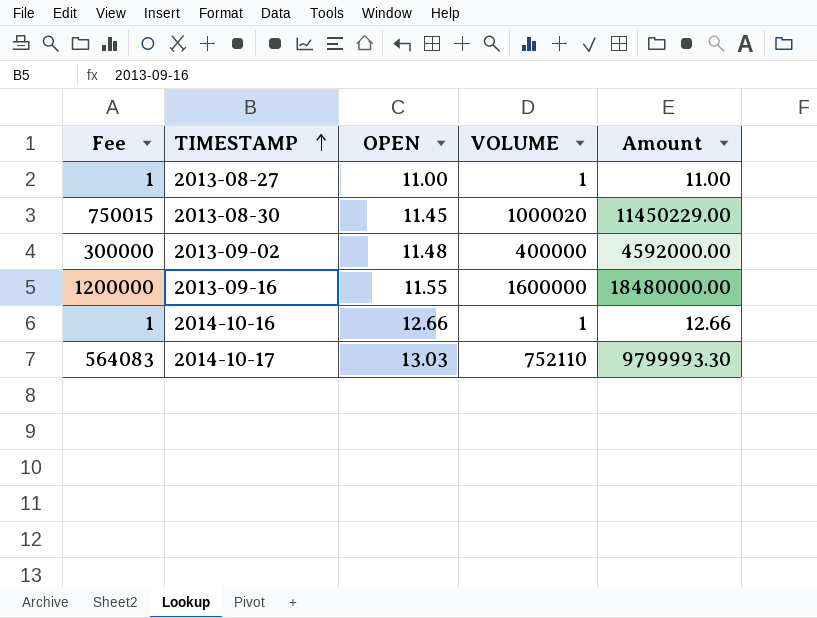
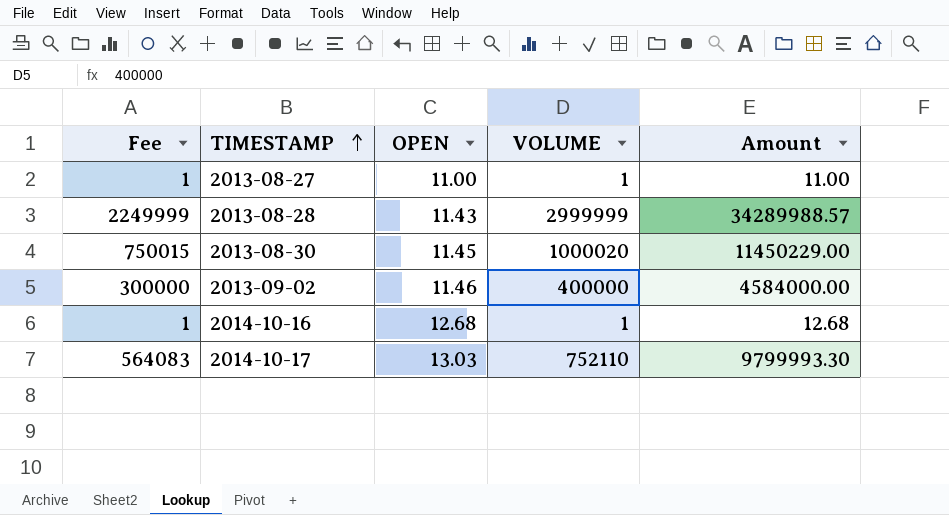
row 2013-09-16: 1200000 | 11.55 | 1600000 | 18480000.00 -> none
row 2013-08-28: none -> 2249999 | 11.43 | 2999999 | 34289988.57
2013-09-02 | OPEN: 11.48 -> 11.46
2013-09-02 | Amount: 4592000.00 -> 4584000.00
2014-10-16 | OPEN: 12.66 -> 12.68
2014-10-16 | Amount: 12.66 -> 12.68

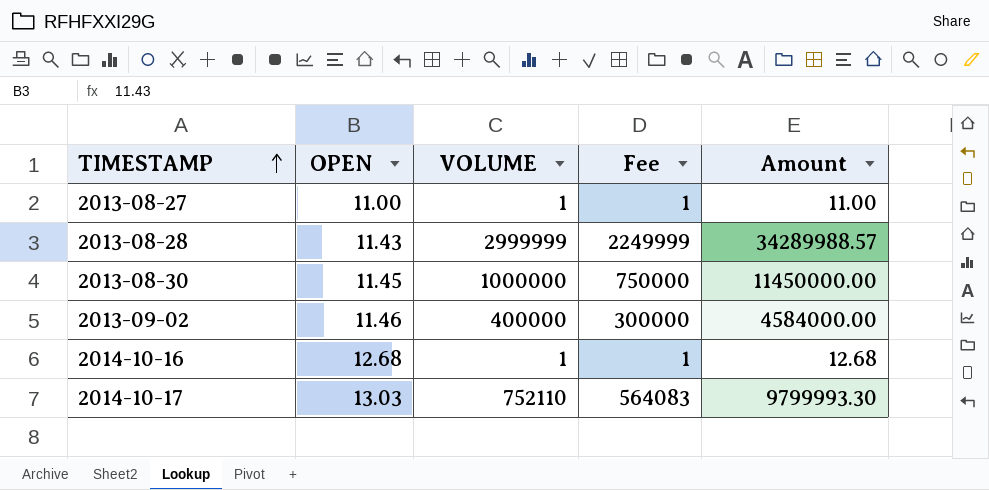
column Fee | position: 1 -> 4
2013-08-30 | VOLUME: 1000020 -> 1000000
2013-08-30 | Fee: 750015 -> 750000
2013-08-30 | Amount: 11450229.00 -> 11450000.00

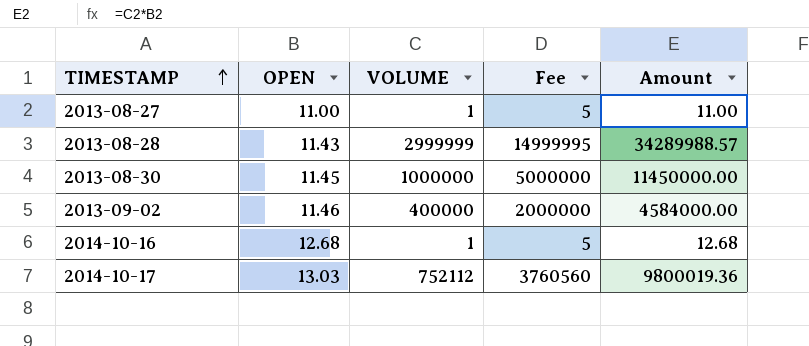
column Fee | formula: [VOLUME] * 0.75 -> [VOLUME] * 5
2014-10-17 | VOLUME: 752110 -> 752112
2014-10-17 | Amount: 9799993.30 -> 9800019.36

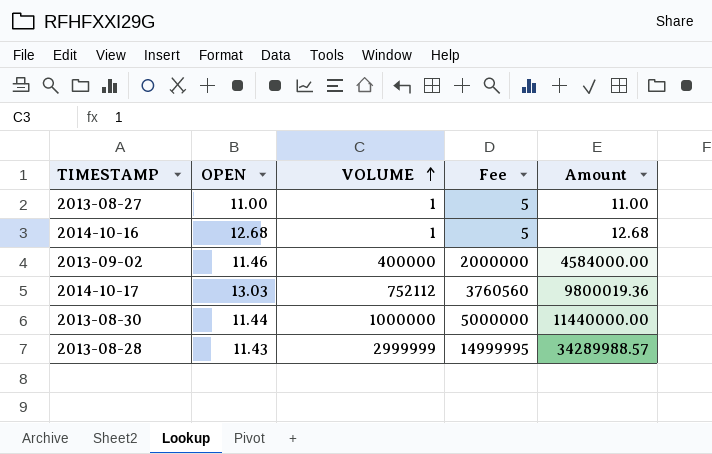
row order: TIMESTAMP ascending -> VOLUME ascending
2013-08-30 | OPEN: 11.45 -> 11.44
2013-08-30 | Amount: 11450000.00 -> 11440000.00

